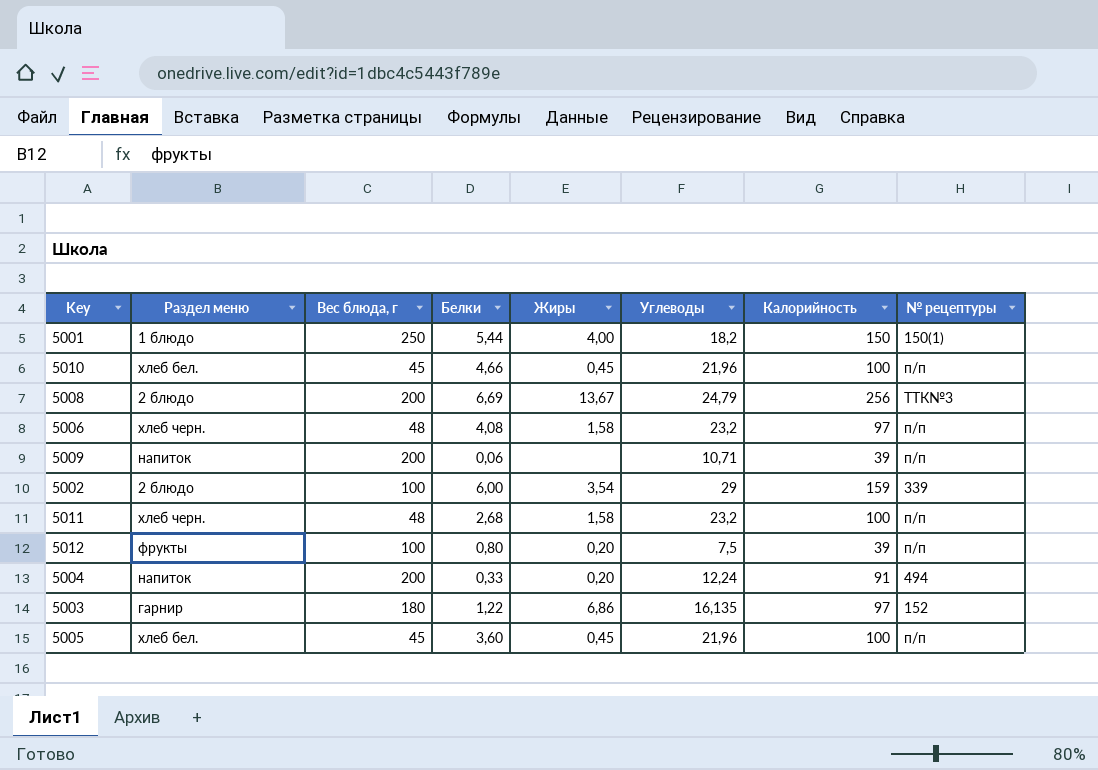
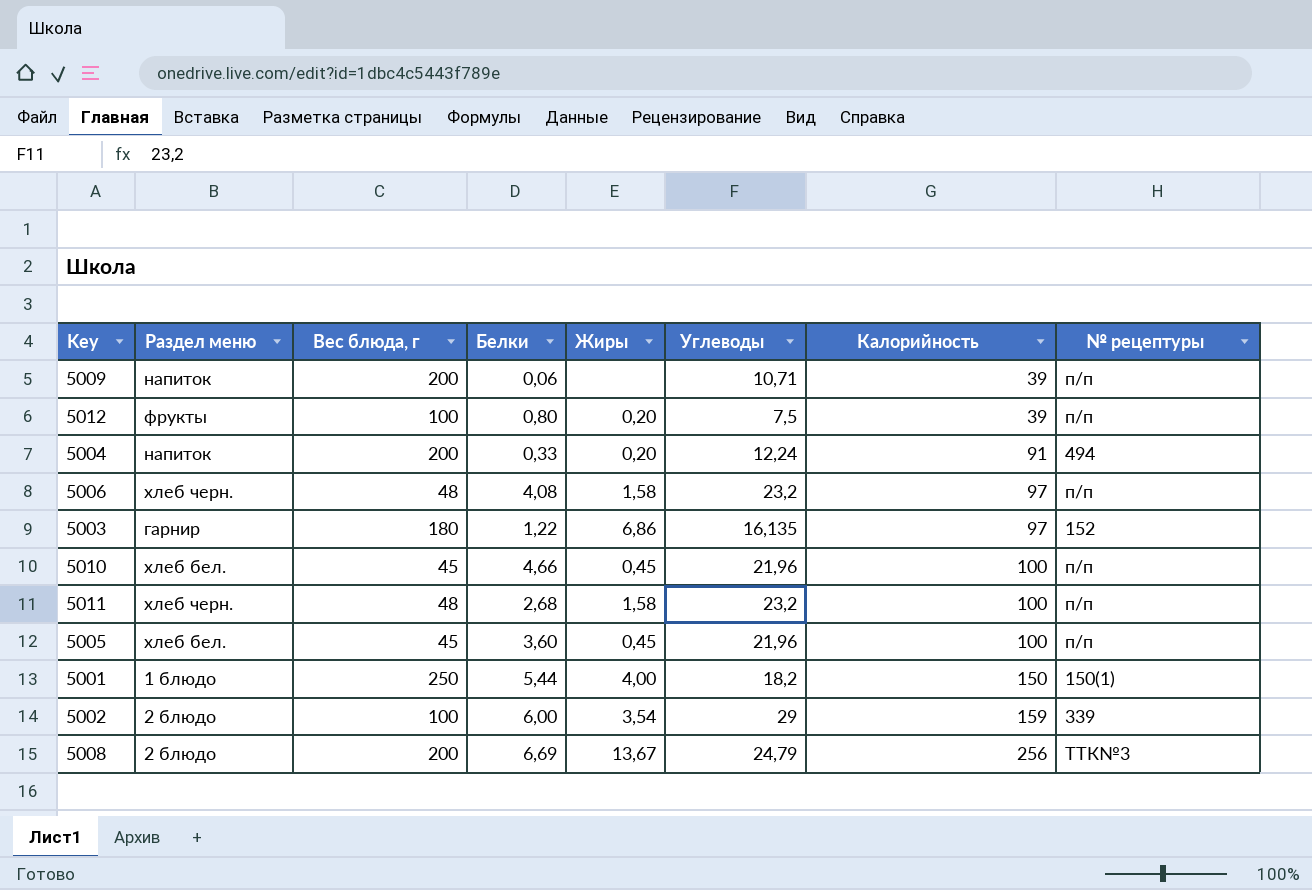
row order: none -> Калорийность ascending

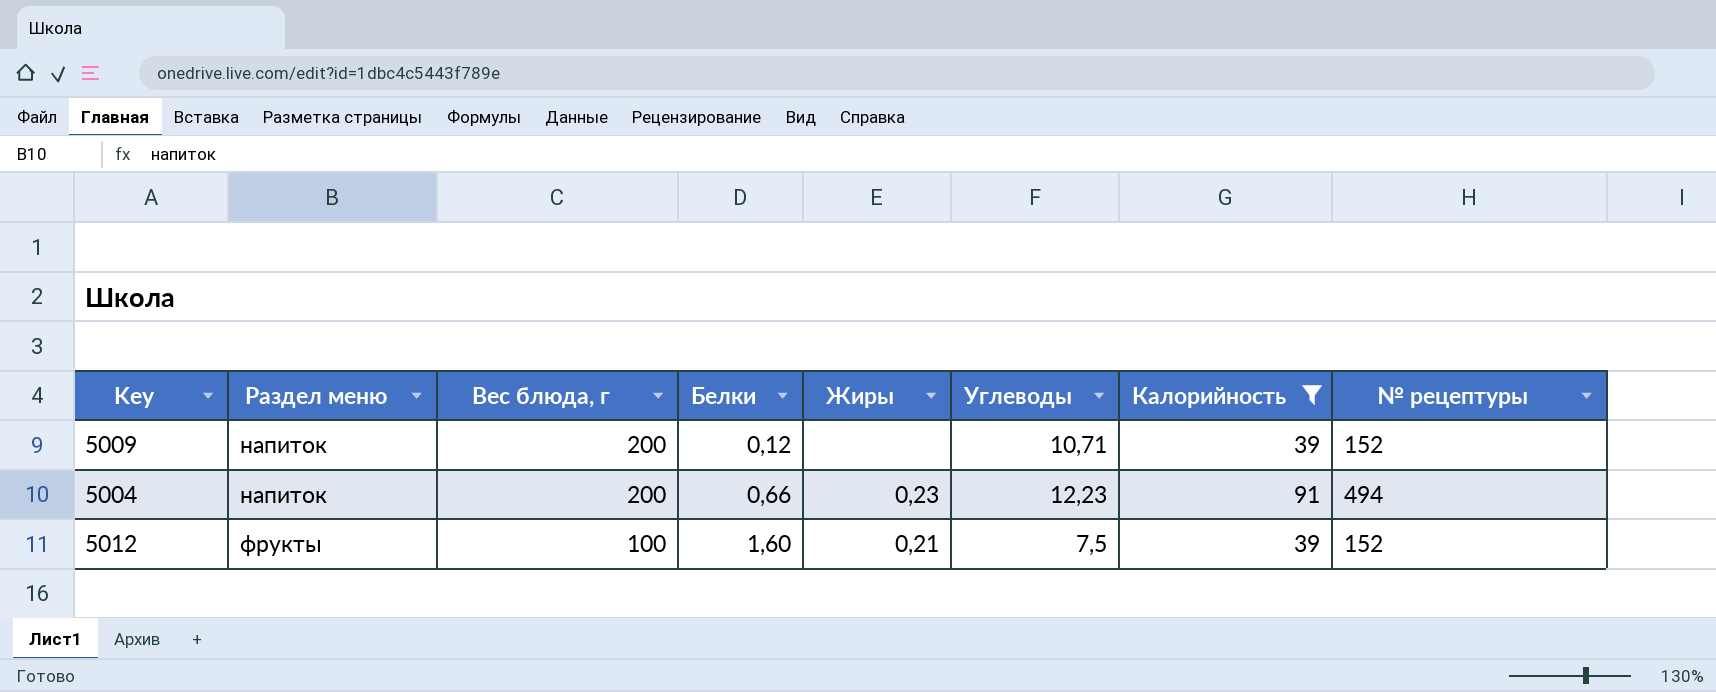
filter: none -> Калорийность <= 91
row order: Калорийность ascending -> Раздел меню ascending
5009 | Белки: 0,06 -> 0,12
5009 | № рецептуры: п/п -> 152
5004 | Белки: 0,33 -> 0,66
5004 | Жиры: 0,20 -> 0,23
5004 | Углеводы: 12,24 -> 12,23
5012 | Белки: 0,80 -> 1,60
5012 | Жиры: 0,20 -> 0,21
5012 | № рецептуры: п/п -> 152

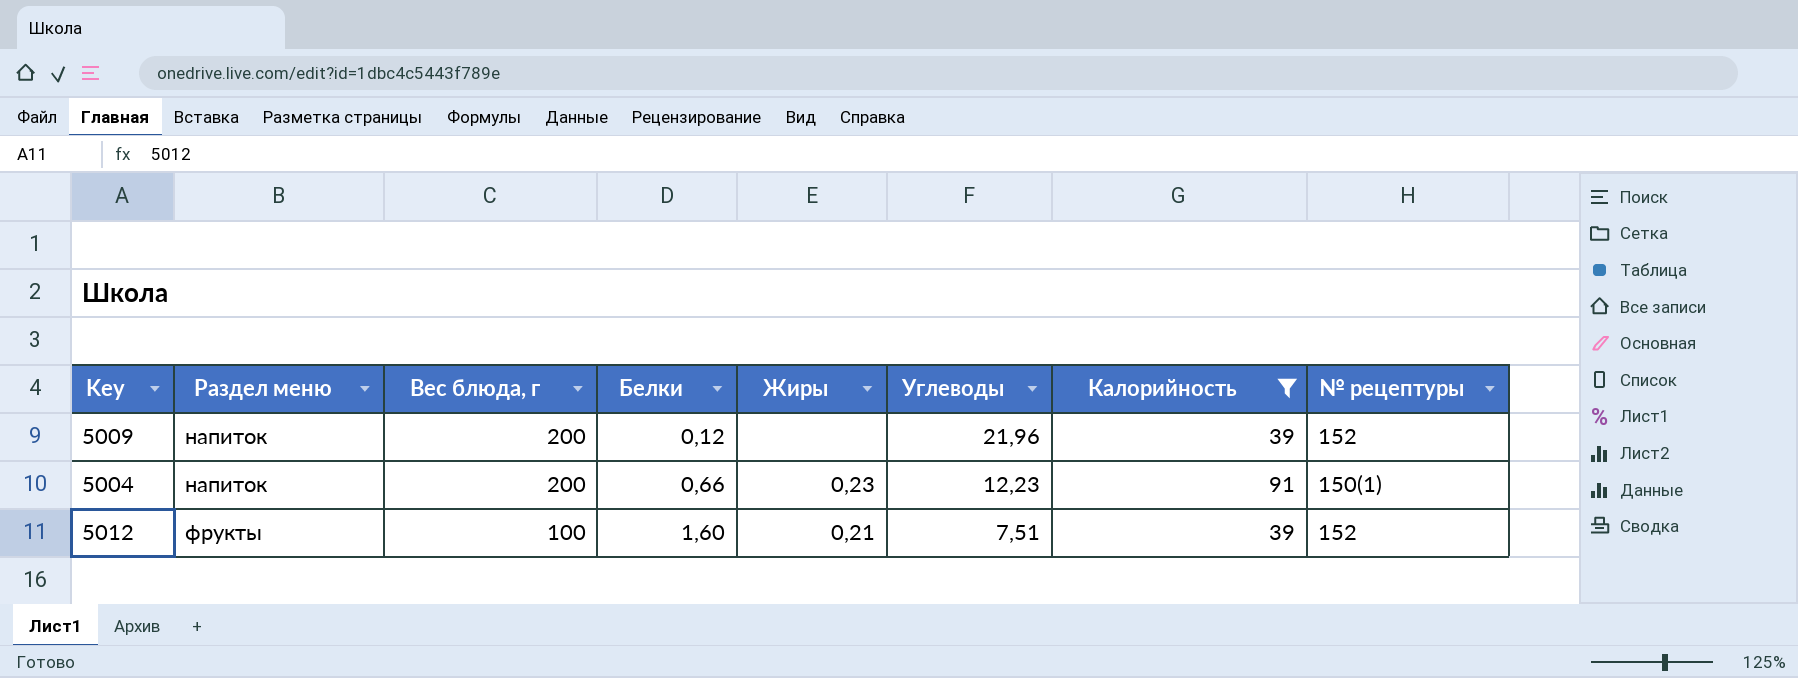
5009 | Углеводы: 10,71 -> 21,96
5004 | № рецептуры: 494 -> 150(1)
5012 | Углеводы: 7,5 -> 7,51

